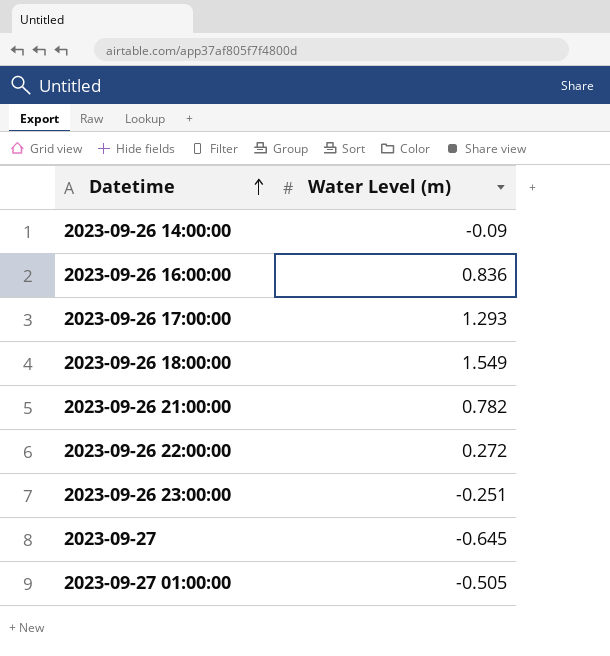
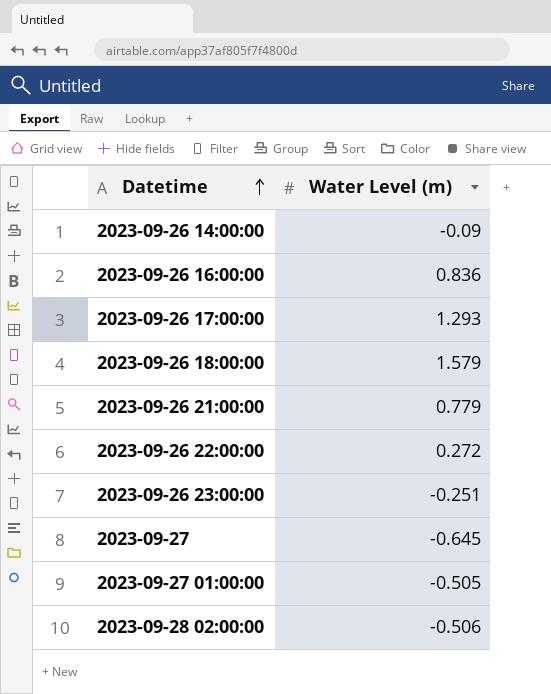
2023-09-26 18:00:00 | Water Level (m): 1.549 -> 1.579
2023-09-26 21:00:00 | Water Level (m): 0.782 -> 0.779
row 2023-09-28 02:00:00: none -> -0.506

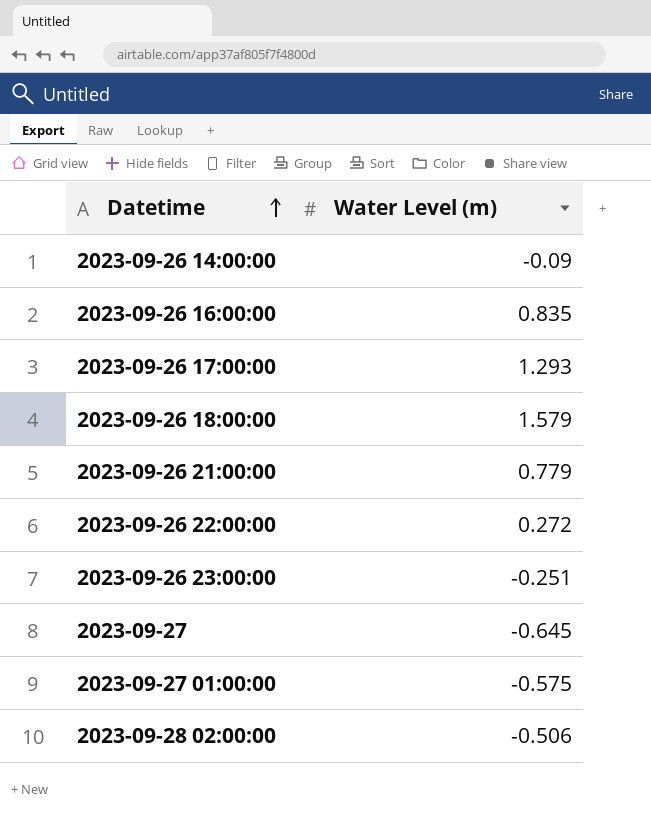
2023-09-26 16:00:00 | Water Level (m): 0.836 -> 0.835
2023-09-27 01:00:00 | Water Level (m): -0.505 -> -0.575

